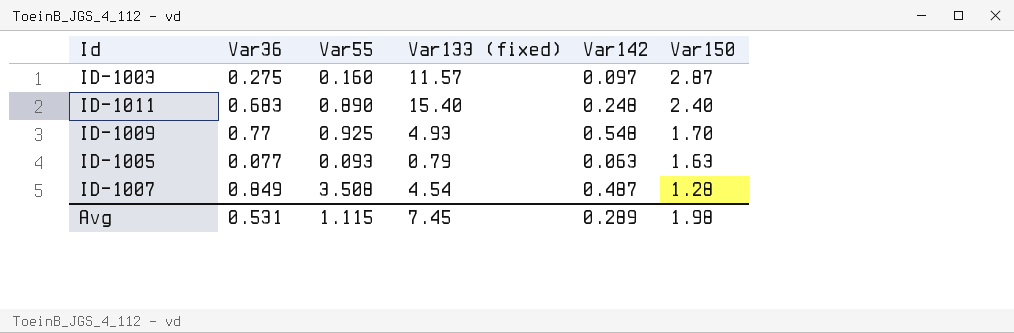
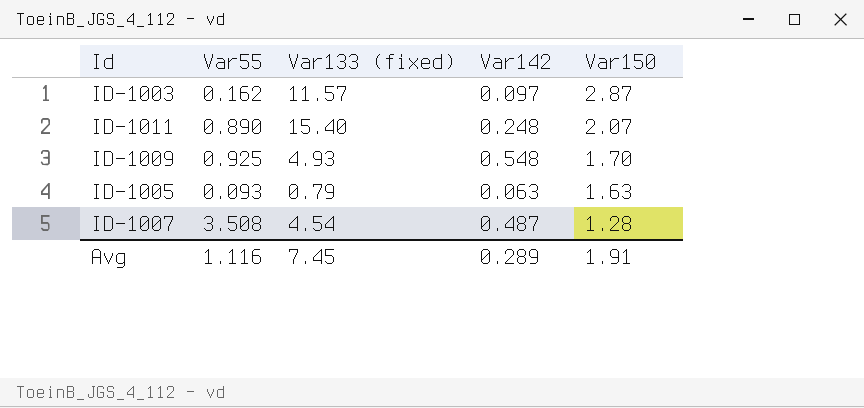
column Var36 | position: 2 -> none
ID-1003 | Var55: 0.160 -> 0.162
ID-1011 | Var150: 2.40 -> 2.07
Avg | Var55: 1.115 -> 1.116
Avg | Var150: 1.98 -> 1.91

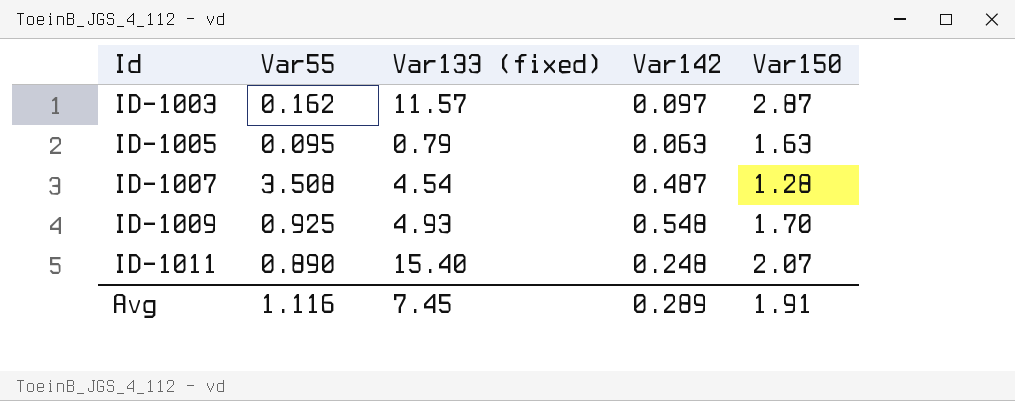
row order: Var150 descending -> Id ascending
ID-1005 | Var55: 0.093 -> 0.095

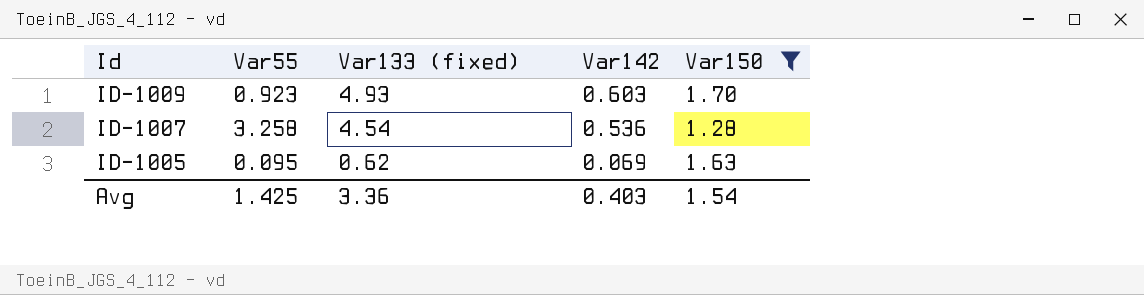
filter: none -> Var150 <= 1.70
row order: Id ascending -> Id descending
ID-1009 | Var55: 0.925 -> 0.923
ID-1009 | Var142: 0.548 -> 0.603
ID-1007 | Var55: 3.508 -> 3.258
ID-1007 | Var142: 0.487 -> 0.536
ID-1005 | Var133 (fixed): 0.79 -> 0.62
ID-1005 | Var142: 0.063 -> 0.069
Avg | Var55: 1.116 -> 1.425
Avg | Var133 (fixed): 7.45 -> 3.36
Avg | Var142: 0.289 -> 0.403
Avg | Var150: 1.91 -> 1.54

